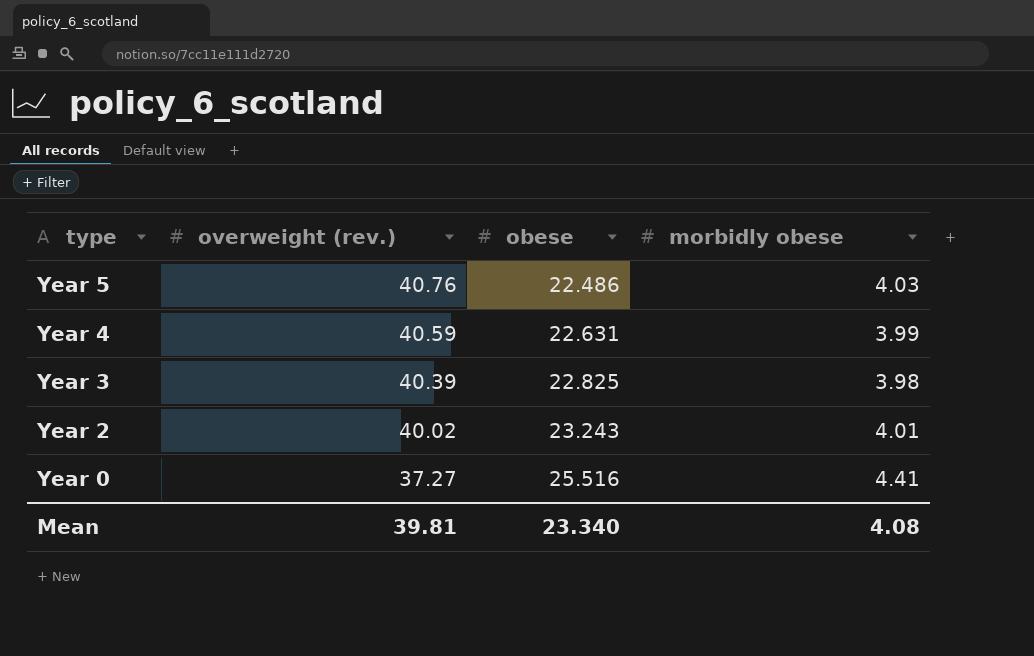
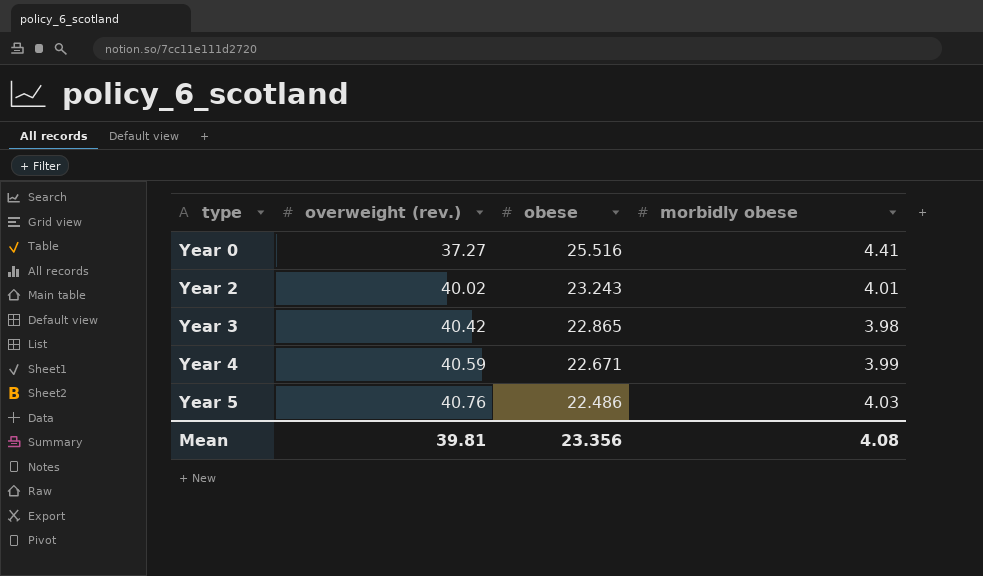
row order: type descending -> type ascending
Year 3 | overweight (rev.): 40.39 -> 40.42
Year 3 | obese: 22.825 -> 22.865
Year 4 | obese: 22.631 -> 22.671
Mean | obese: 23.340 -> 23.356

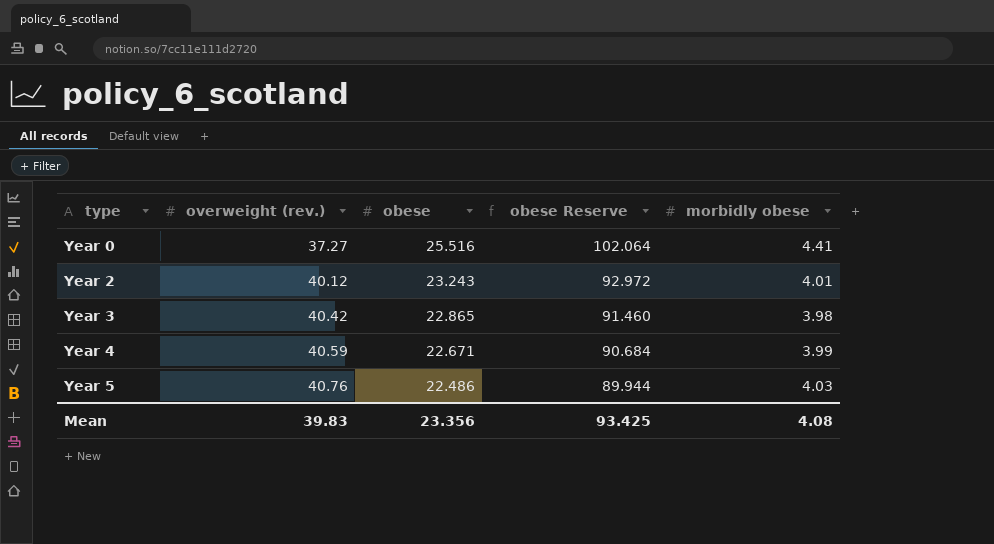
column obese Reserve | formula: none -> [obese] * 4
Year 2 | overweight (rev.): 40.02 -> 40.12
Mean | overweight (rev.): 39.81 -> 39.83

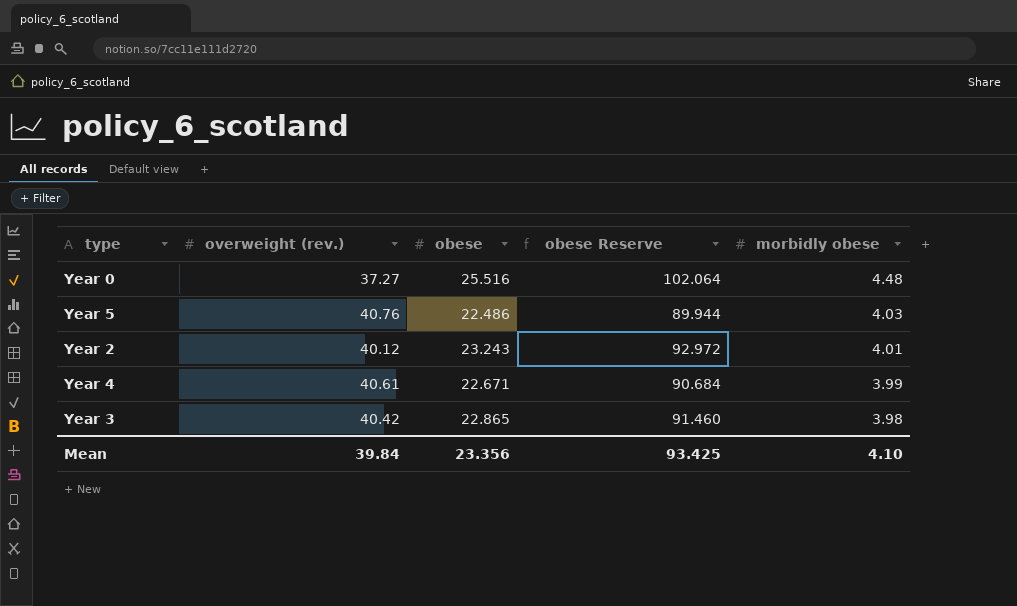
row order: type ascending -> morbidly obese descending
Year 0 | morbidly obese: 4.41 -> 4.48
Year 4 | overweight (rev.): 40.59 -> 40.61
Mean | overweight (rev.): 39.83 -> 39.84
Mean | morbidly obese: 4.08 -> 4.10

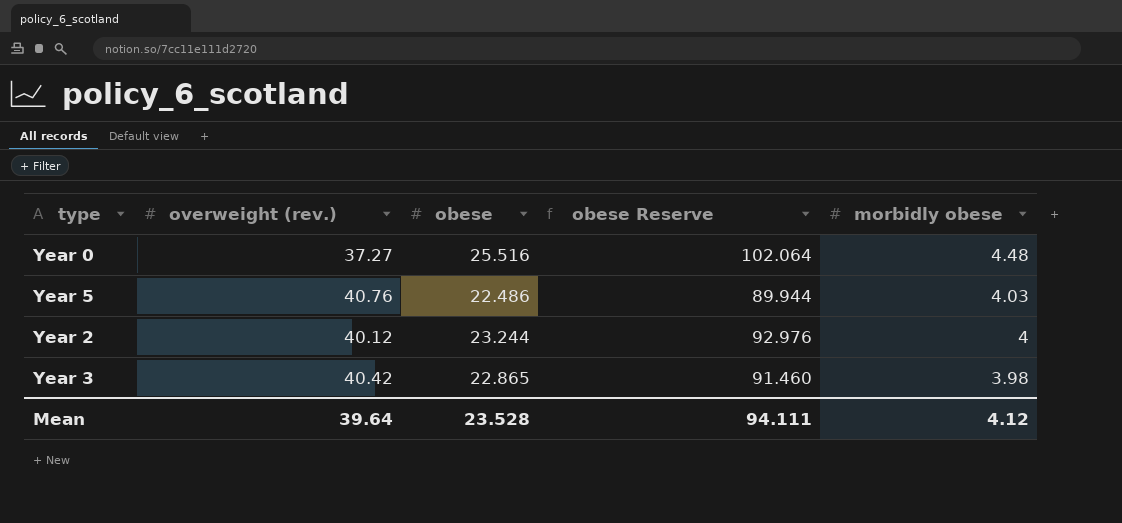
row Year 4: 40.61 | 22.671 | 90.684 | 3.99 -> none
Year 2 | obese: 23.243 -> 23.244
Year 2 | obese Reserve: 92.972 -> 92.976
Year 2 | morbidly obese: 4.01 -> 4
Mean | overweight (rev.): 39.84 -> 39.64
Mean | obese: 23.356 -> 23.528
Mean | obese Reserve: 93.425 -> 94.111
Mean | morbidly obese: 4.10 -> 4.12

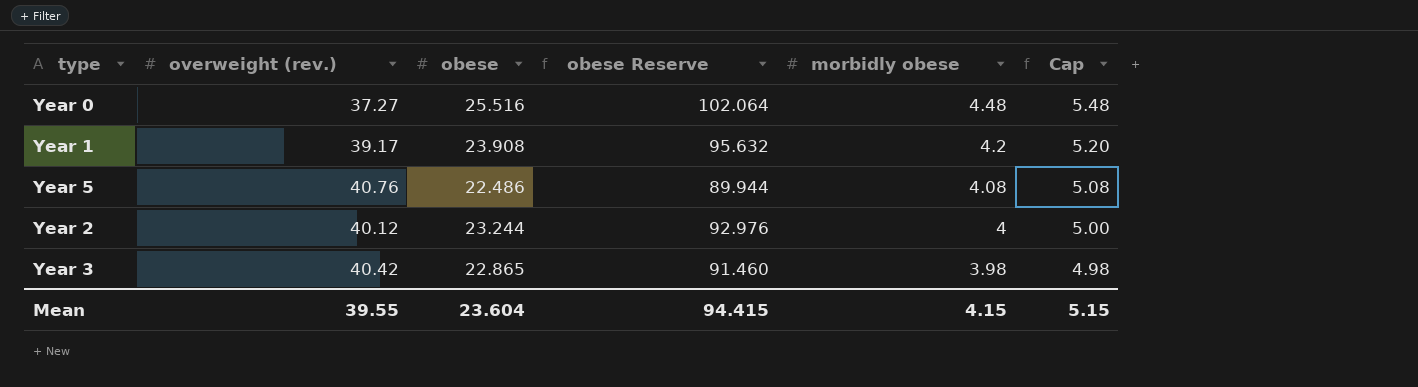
column Cap | formula: none -> [morbidly obese] + 1
row Year 1: none -> 39.17 | 23.908 | 95.632 | 4.2 | 5.20
Year 5 | morbidly obese: 4.03 -> 4.08
Mean | overweight (rev.): 39.64 -> 39.55
Mean | obese: 23.528 -> 23.604
Mean | obese Reserve: 94.111 -> 94.415
Mean | morbidly obese: 4.12 -> 4.15

